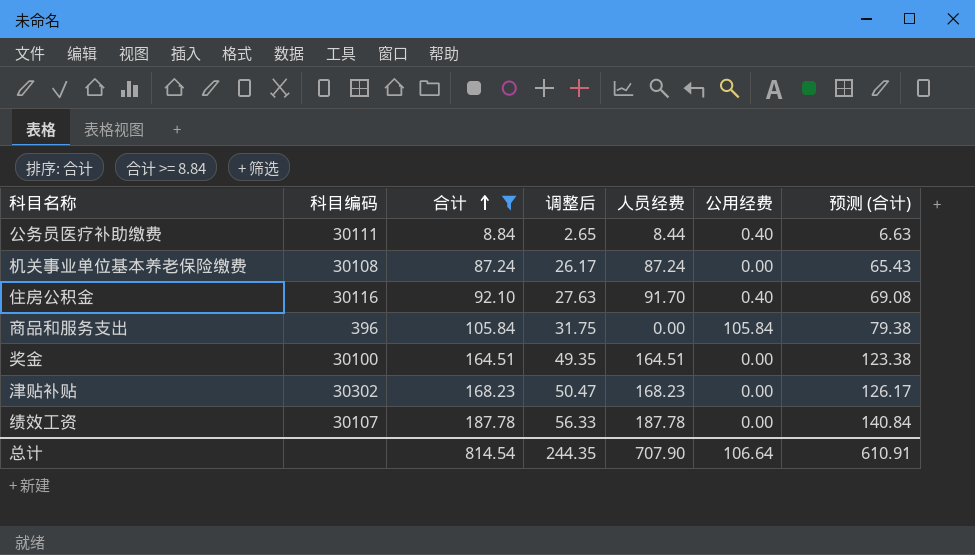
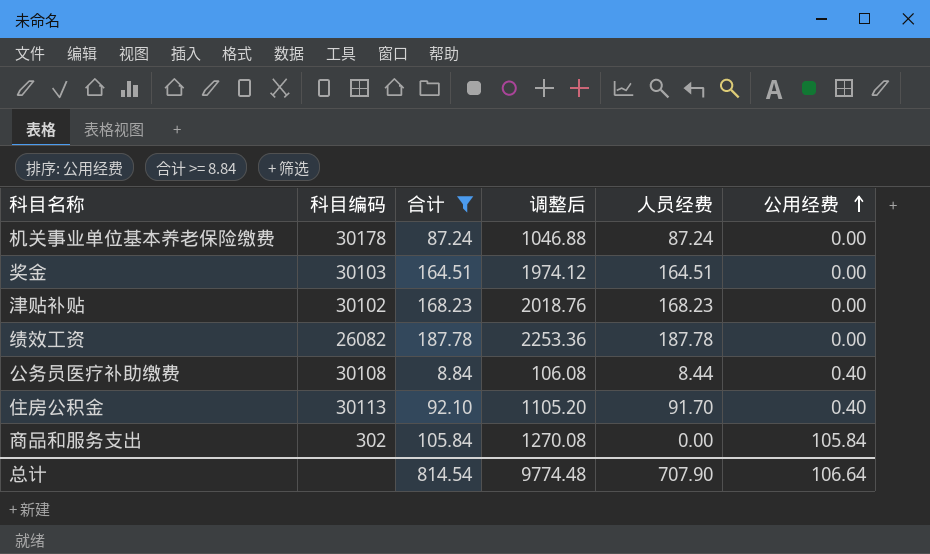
row order: 合计 ascending -> 公用经费 ascending
column 预测 (合计) | formula: [合计] * 0.75 -> none
column 调整后 | formula: [合计] * 0.3 -> [合计] * 12
机关事业单位基本养老保险缴费 | 科目编码: 30108 -> 30178
奖金 | 科目编码: 30100 -> 30103
津贴补贴 | 科目编码: 30302 -> 30102
绩效工资 | 科目编码: 30107 -> 26082
公务员医疗补助缴费 | 科目编码: 30111 -> 30108
住房公积金 | 科目编码: 30116 -> 30113
商品和服务支出 | 科目编码: 396 -> 302
总计 | 调整后: 244.35 -> 9774.48

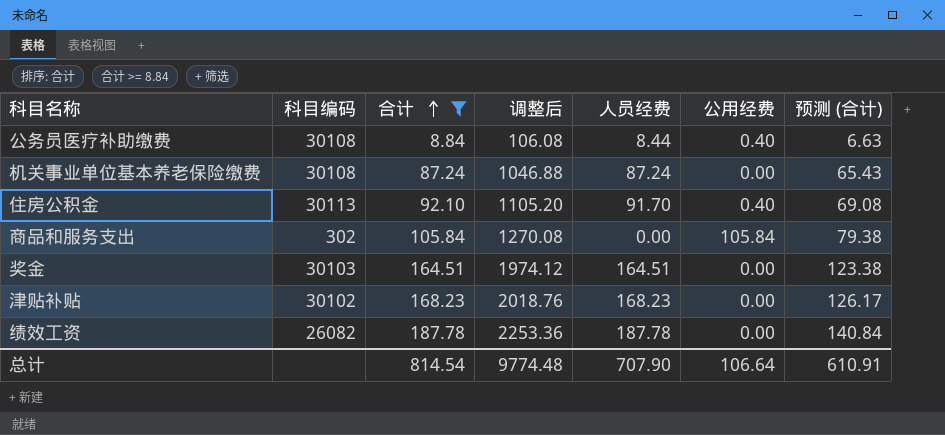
row order: 公用经费 ascending -> 合计 ascending
column 预测 (合计) | formula: none -> [合计] * 0.75
机关事业单位基本养老保险缴费 | 科目编码: 30178 -> 30108

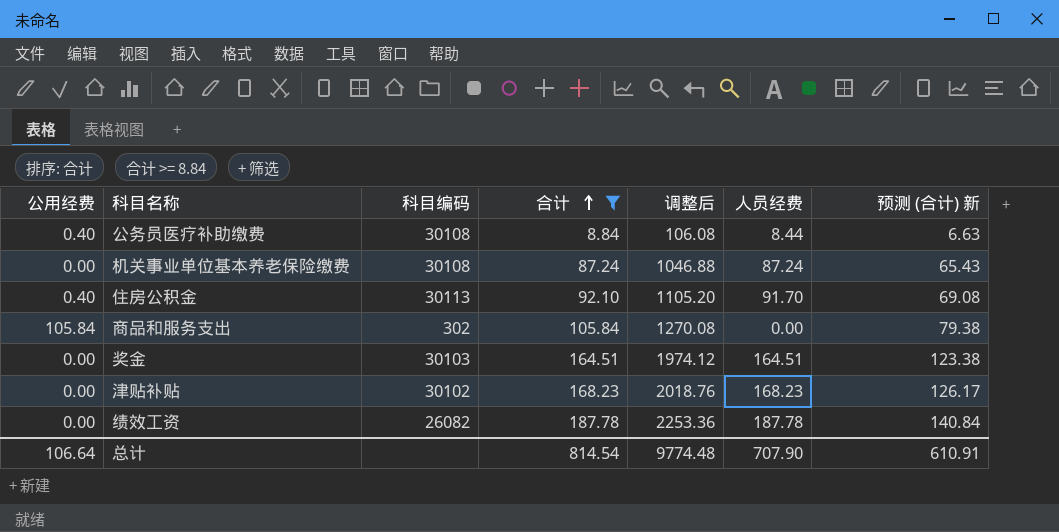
column 公用经费 | position: 6 -> 1
column name: 预测 (合计) -> 预测 (合计) 新

